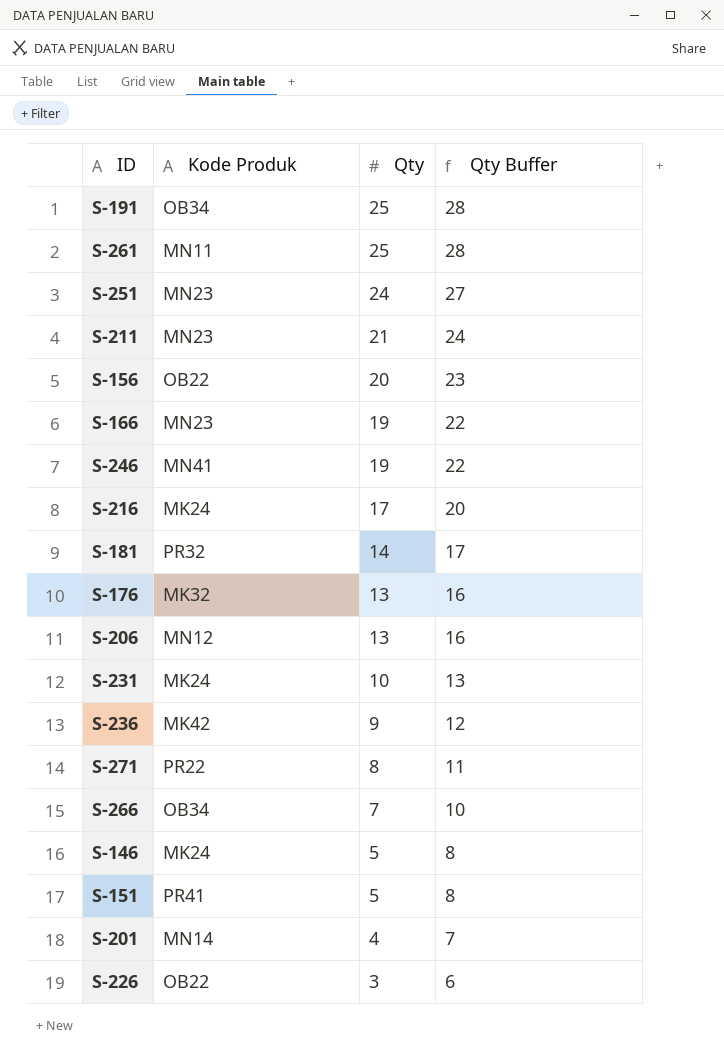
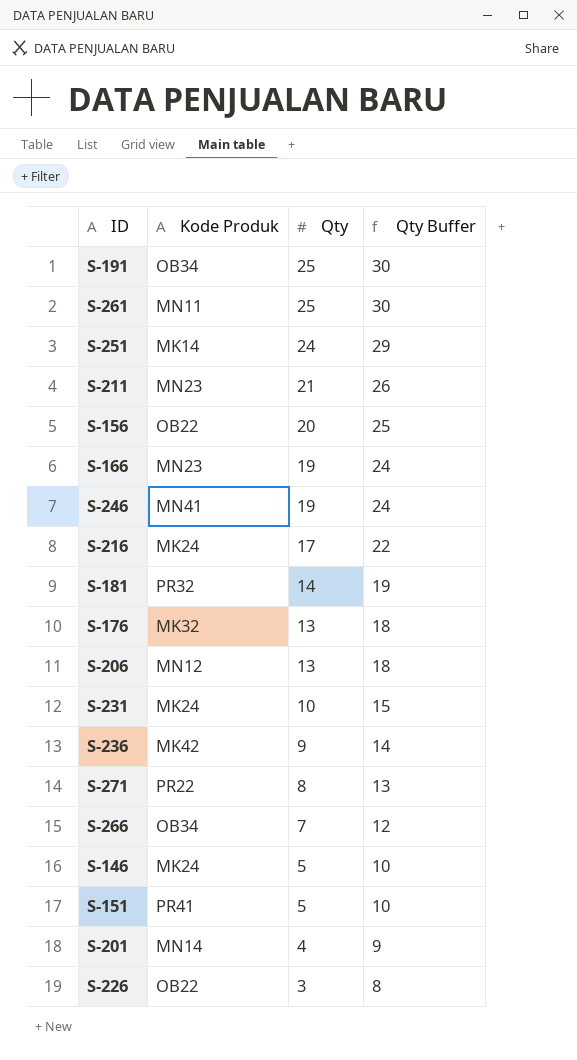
column Qty Buffer | formula: [Qty] + 3 -> [Qty] + 5
S-251 | Kode Produk: MN23 -> MK14

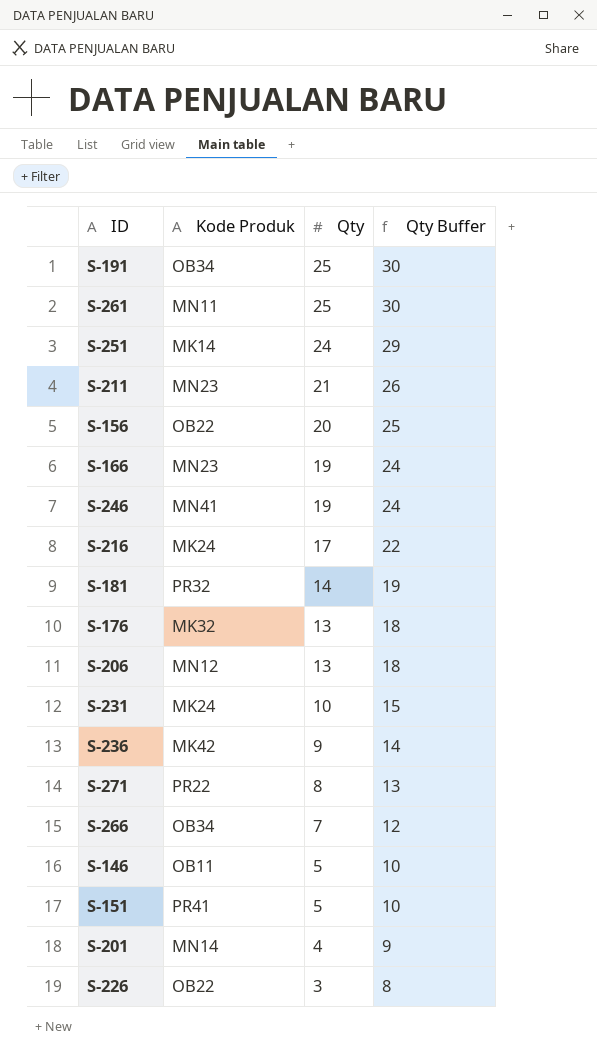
S-146 | Kode Produk: MK24 -> OB11

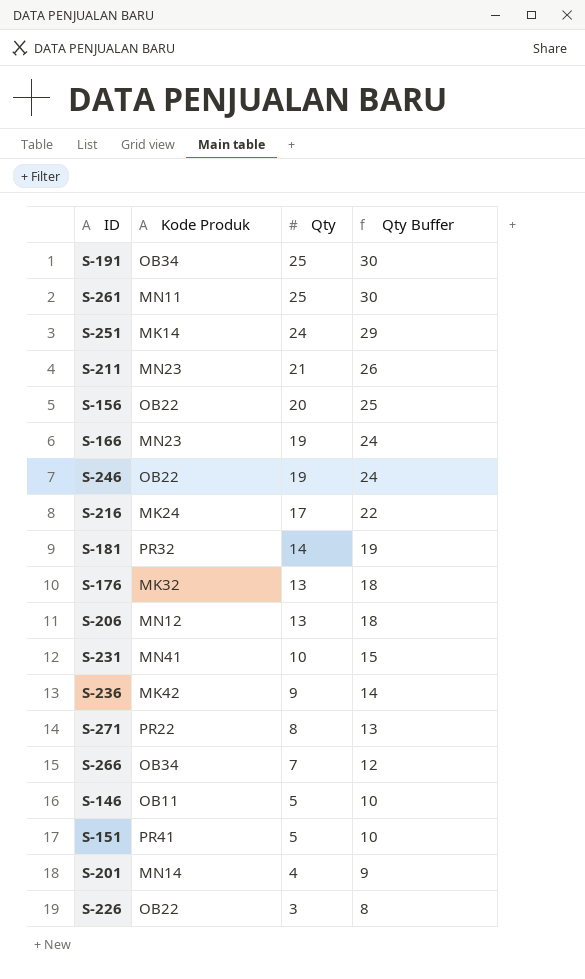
S-246 | Kode Produk: MN41 -> OB22
S-231 | Kode Produk: MK24 -> MN41

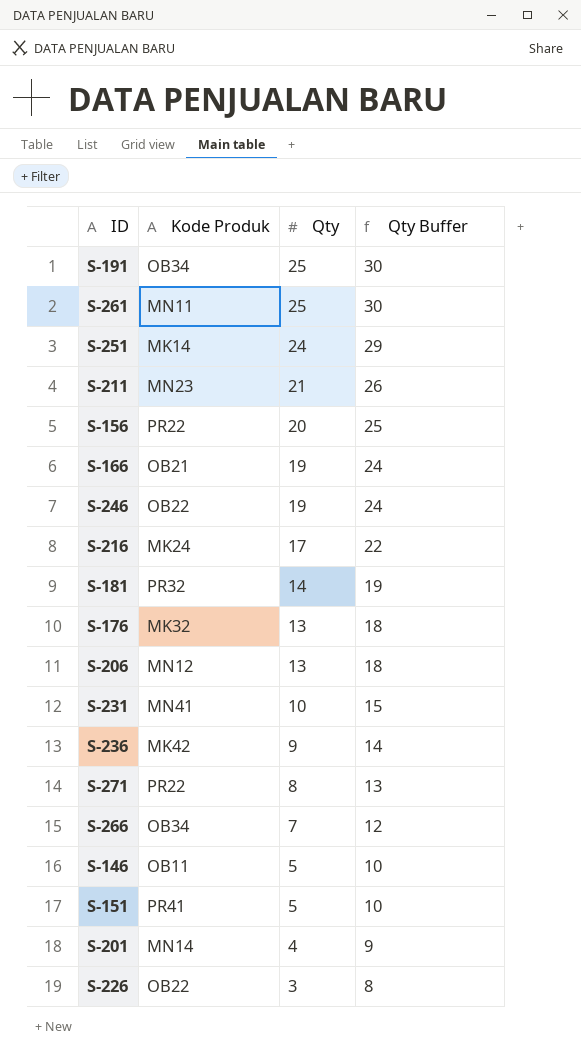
S-156 | Kode Produk: OB22 -> PR22
S-166 | Kode Produk: MN23 -> OB21

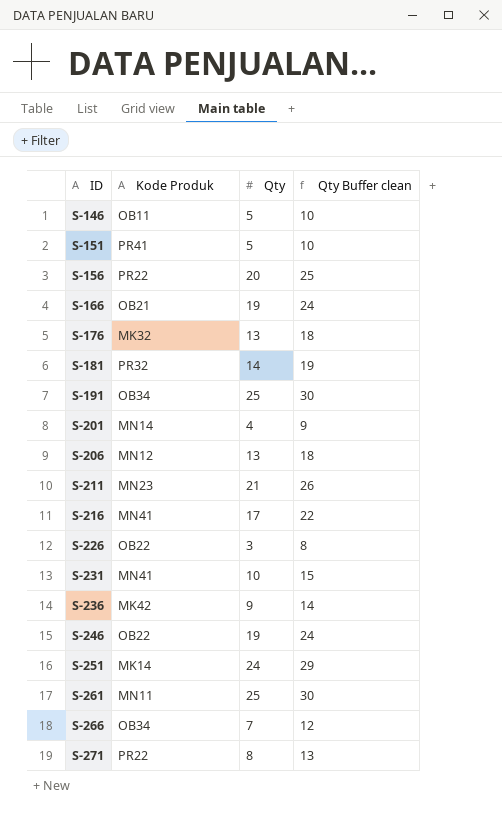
row order: Qty descending -> ID ascending
column name: Qty Buffer -> Qty Buffer clean
S-216 | Kode Produk: MK24 -> MN41

